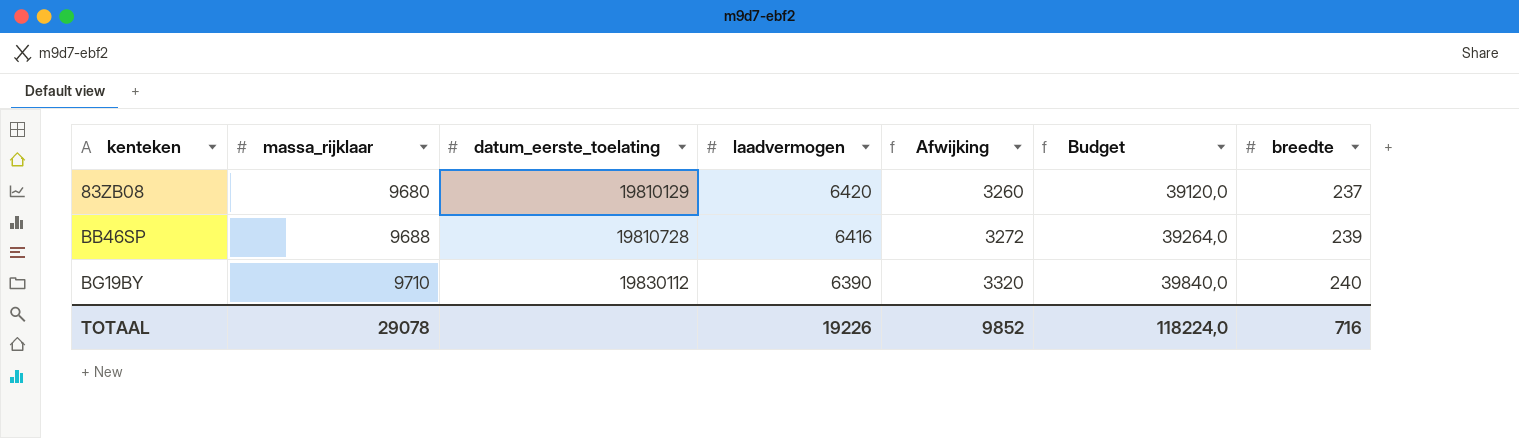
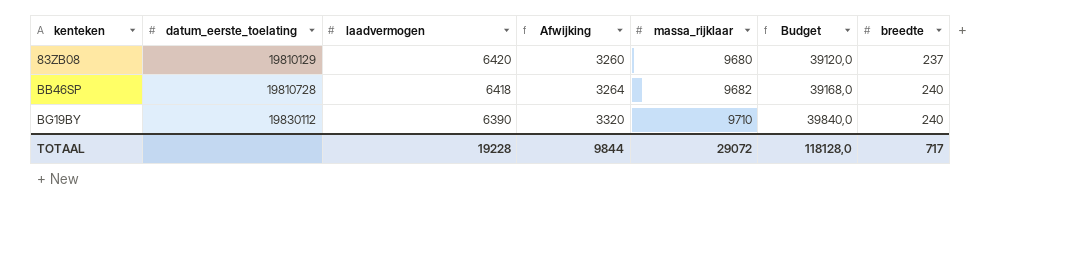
column massa_rijklaar | position: 2 -> 5
BB46SP | laadvermogen: 6416 -> 6418
BB46SP | Afwijking: 3272 -> 3264
BB46SP | massa_rijklaar: 9688 -> 9682
BB46SP | Budget: 39264,0 -> 39168,0
BB46SP | breedte: 239 -> 240
TOTAAL | laadvermogen: 19226 -> 19228
TOTAAL | Afwijking: 9852 -> 9844
TOTAAL | massa_rijklaar: 29078 -> 29072
TOTAAL | Budget: 118224,0 -> 118128,0
TOTAAL | breedte: 716 -> 717

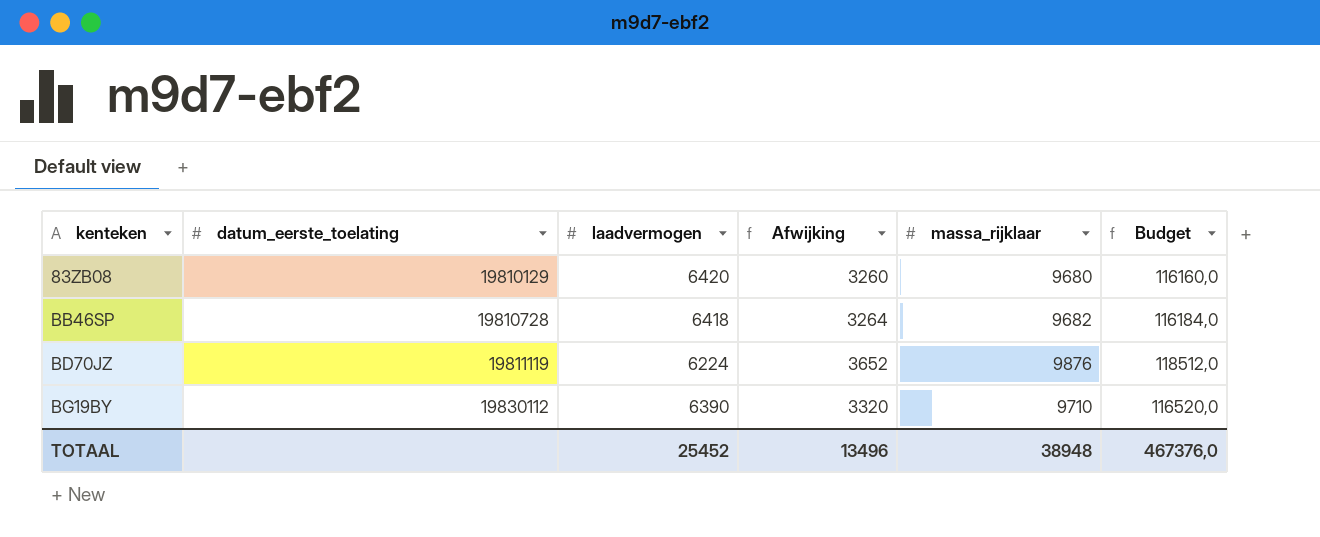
column breedte | position: 7 -> none
column Budget | formula: [Afwijking] * 12 -> [massa_rijklaar] * 12
row BD70JZ: none -> 19811119 | 6224 | 3652 | 9876 | 118512,0
TOTAAL | laadvermogen: 19228 -> 25452
TOTAAL | Afwijking: 9844 -> 13496
TOTAAL | massa_rijklaar: 29072 -> 38948
TOTAAL | Budget: 118128,0 -> 467376,0

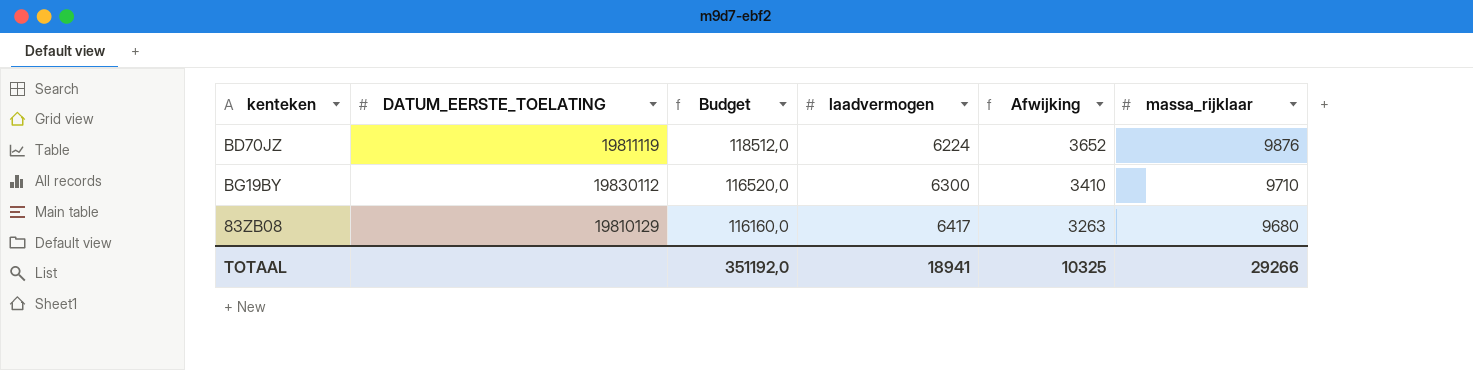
row order: kenteken ascending -> Budget descending
column name: datum_eerste_toelating -> DATUM_EERSTE_TOELATING
column Budget | position: 6 -> 3
row BB46SP: 19810728 | 6418 | 3264 | 9682 | 116184,0 -> none
BG19BY | laadvermogen: 6390 -> 6300
BG19BY | Afwijking: 3320 -> 3410
83ZB08 | laadvermogen: 6420 -> 6417
83ZB08 | Afwijking: 3260 -> 3263
TOTAAL | Budget: 467376,0 -> 351192,0
TOTAAL | laadvermogen: 25452 -> 18941
TOTAAL | Afwijking: 13496 -> 10325
TOTAAL | massa_rijklaar: 38948 -> 29266

